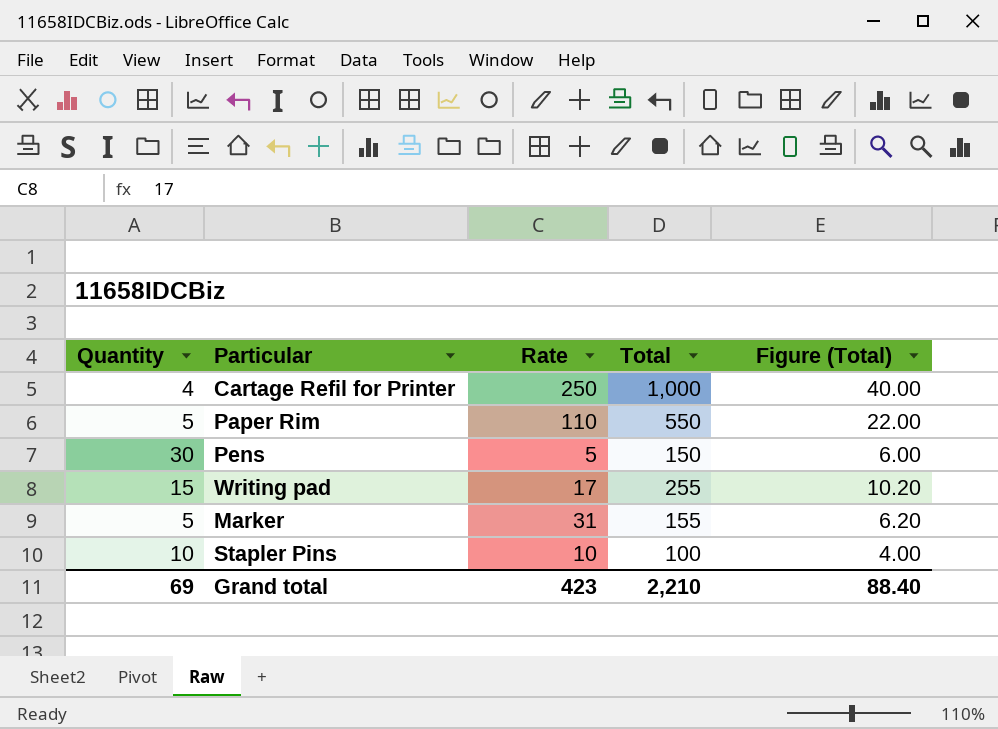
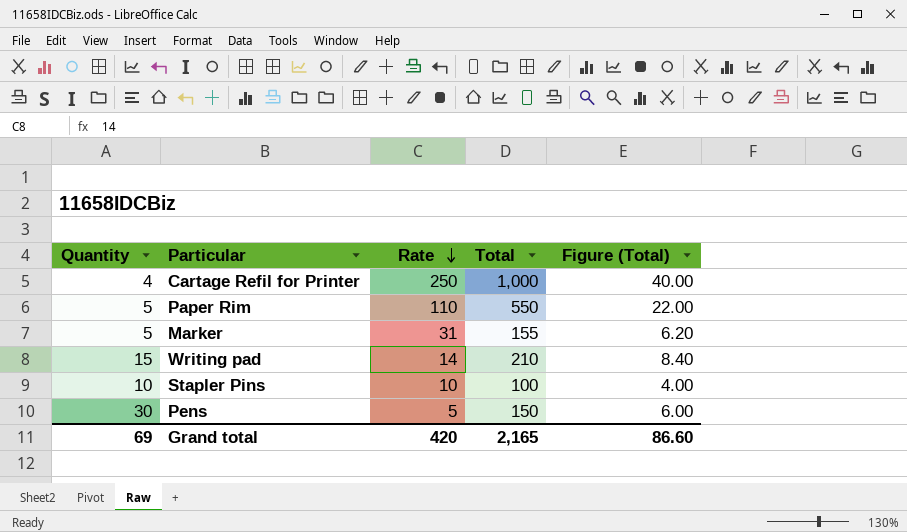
row order: none -> Rate descending
Writing pad | Rate: 17 -> 14
Writing pad | Total: 255 -> 210
Writing pad | Figure (Total): 10.20 -> 8.40
Grand total | Rate: 423 -> 420
Grand total | Total: 2,210 -> 2,165
Grand total | Figure (Total): 88.40 -> 86.60

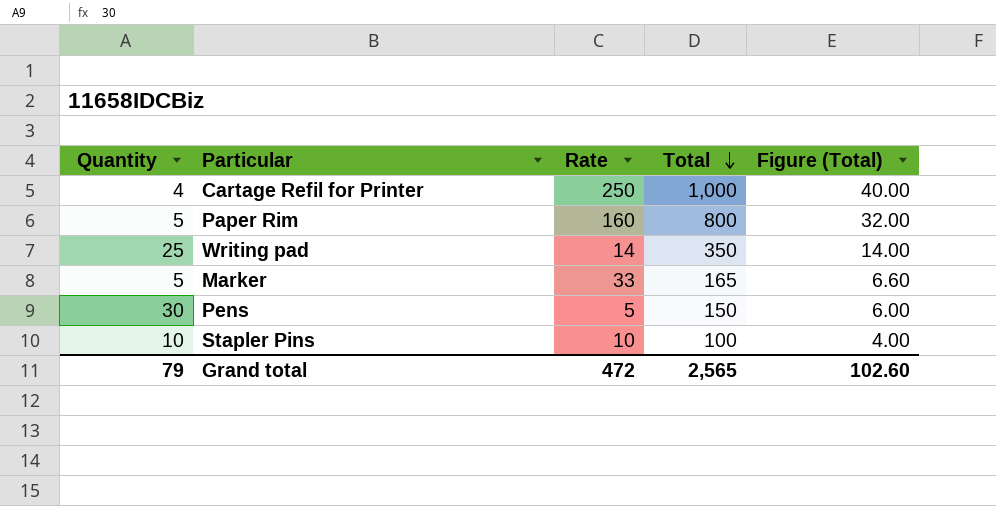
row order: Rate descending -> Total descending
Paper Rim | Rate: 110 -> 160
Paper Rim | Total: 550 -> 800
Paper Rim | Figure (Total): 22.00 -> 32.00
Writing pad | Quantity: 15 -> 25
Writing pad | Total: 210 -> 350
Writing pad | Figure (Total): 8.40 -> 14.00
Marker | Rate: 31 -> 33
Marker | Total: 155 -> 165
Marker | Figure (Total): 6.20 -> 6.60
Grand total | Quantity: 69 -> 79
Grand total | Rate: 420 -> 472
Grand total | Total: 2,165 -> 2,565
Grand total | Figure (Total): 86.60 -> 102.60

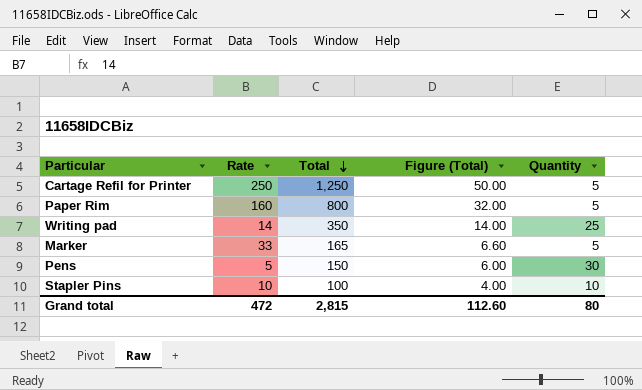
column Quantity | position: 1 -> 5
Cartage Refil for Printer | Total: 1,000 -> 1,250
Cartage Refil for Printer | Figure (Total): 40.00 -> 50.00
Cartage Refil for Printer | Quantity: 4 -> 5
Grand total | Total: 2,565 -> 2,815
Grand total | Figure (Total): 102.60 -> 112.60
Grand total | Quantity: 79 -> 80

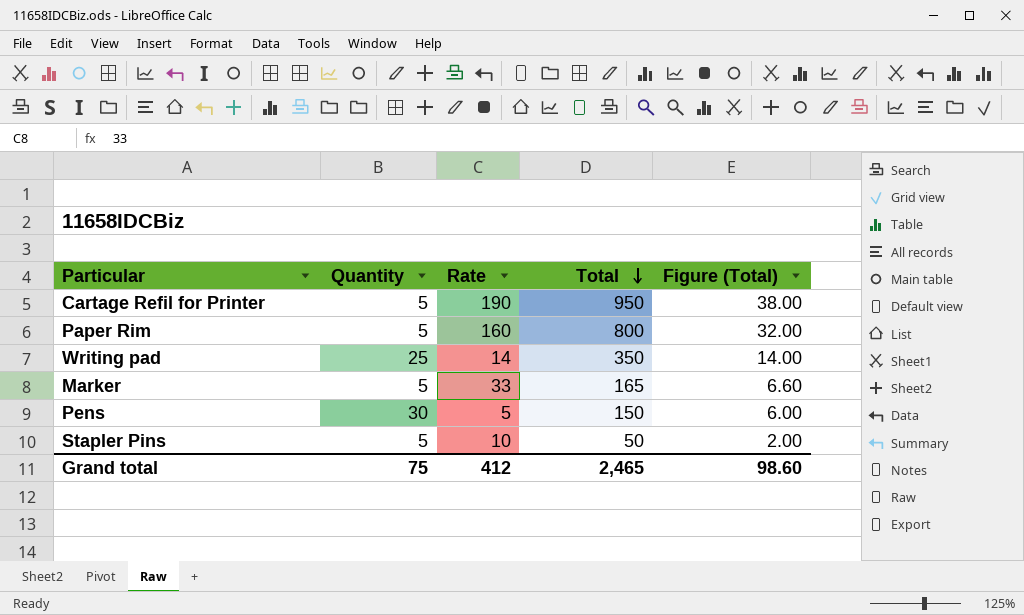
column Quantity | position: 5 -> 2
Cartage Refil for Printer | Rate: 250 -> 190
Cartage Refil for Printer | Total: 1,250 -> 950
Cartage Refil for Printer | Figure (Total): 50.00 -> 38.00
Stapler Pins | Quantity: 10 -> 5
Stapler Pins | Total: 100 -> 50
Stapler Pins | Figure (Total): 4.00 -> 2.00
Grand total | Quantity: 80 -> 75
Grand total | Rate: 472 -> 412
Grand total | Total: 2,815 -> 2,465
Grand total | Figure (Total): 112.60 -> 98.60

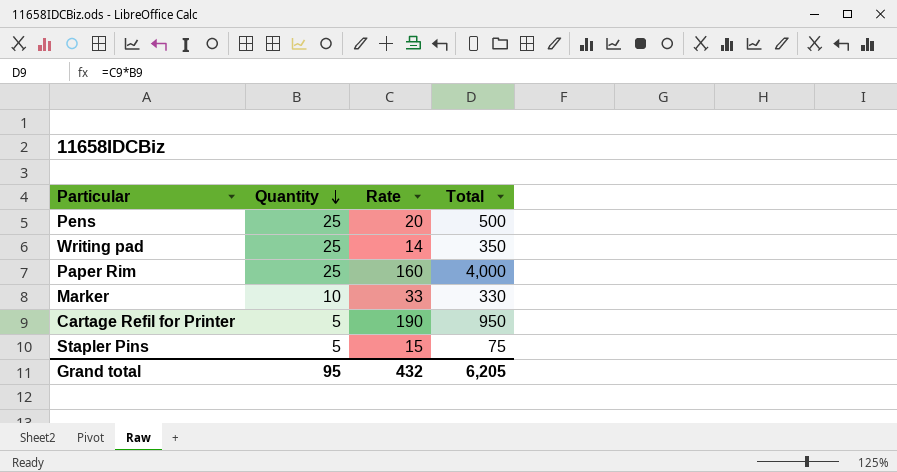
row order: Total descending -> Quantity descending
column Figure (Total) | formula: [Total] * 0.04 -> none
Pens | Quantity: 30 -> 25
Pens | Rate: 5 -> 20
Pens | Total: 150 -> 500
Paper Rim | Quantity: 5 -> 25
Paper Rim | Total: 800 -> 4,000
Marker | Quantity: 5 -> 10
Marker | Total: 165 -> 330
Stapler Pins | Rate: 10 -> 15
Stapler Pins | Total: 50 -> 75
Grand total | Quantity: 75 -> 95
Grand total | Rate: 412 -> 432
Grand total | Total: 2,465 -> 6,205

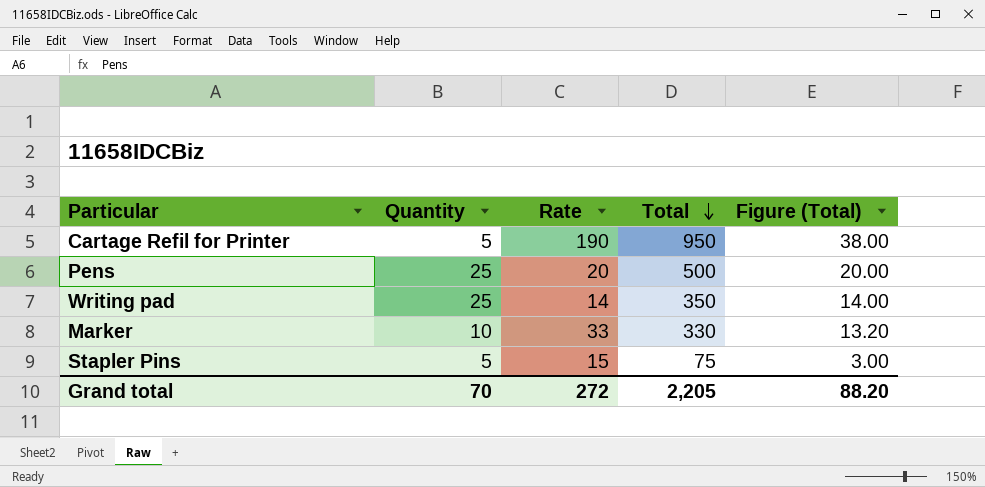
row order: Quantity descending -> Total descending
column Figure (Total) | formula: none -> [Total] * 0.04
row Paper Rim: 25 | 160 | 4,000 -> none
Grand total | Quantity: 95 -> 70
Grand total | Rate: 432 -> 272
Grand total | Total: 6,205 -> 2,205

